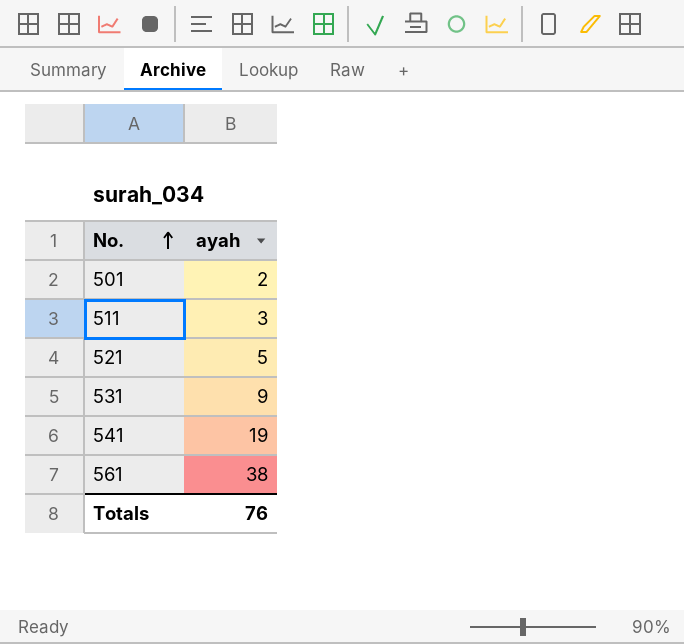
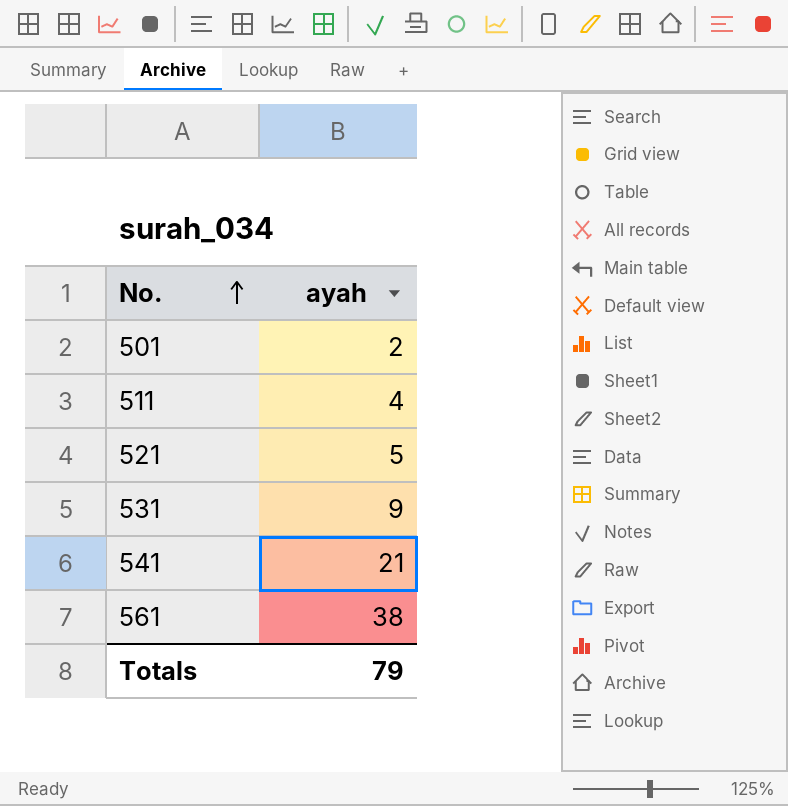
511 | ayah: 3 -> 4
541 | ayah: 19 -> 21
Totals | ayah: 76 -> 79

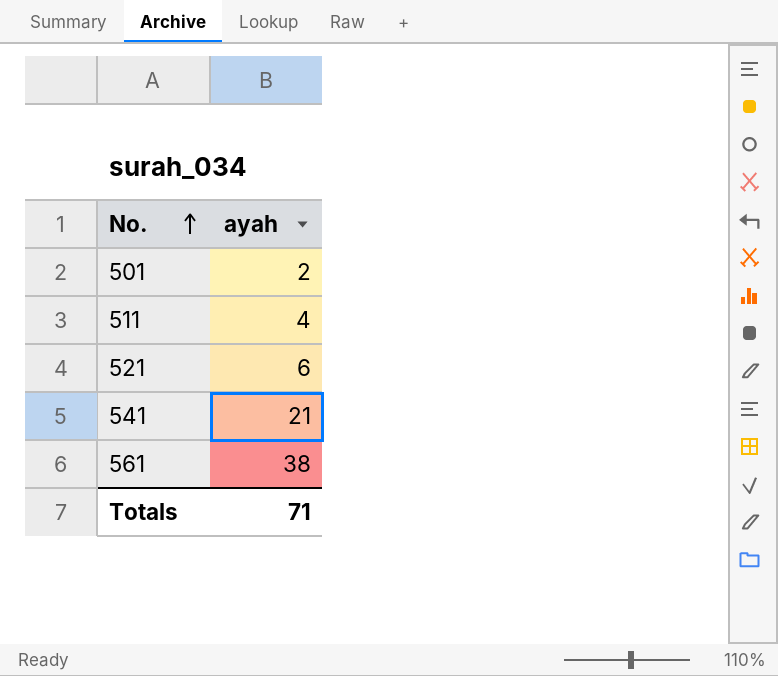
row 531: 9 -> none
521 | ayah: 5 -> 6
Totals | ayah: 79 -> 71

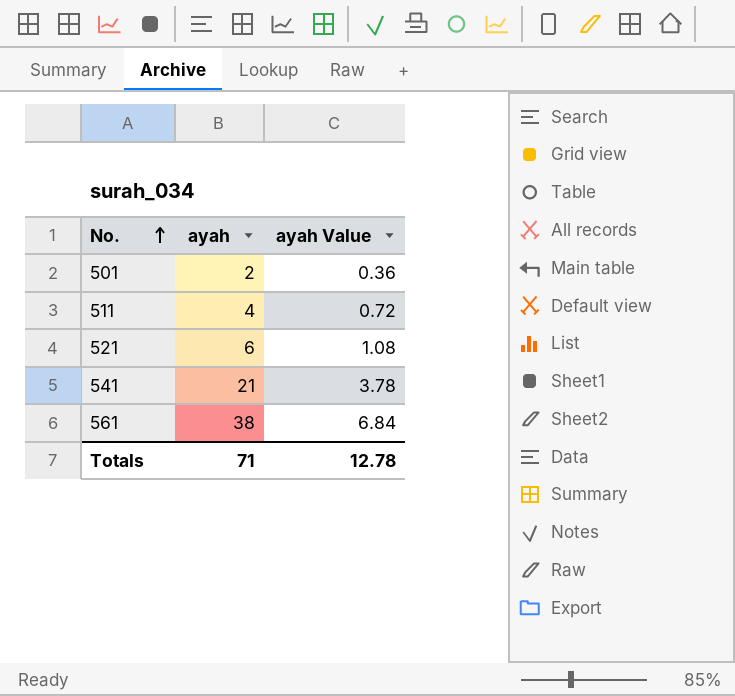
column ayah Value | formula: none -> [ayah] * 0.18

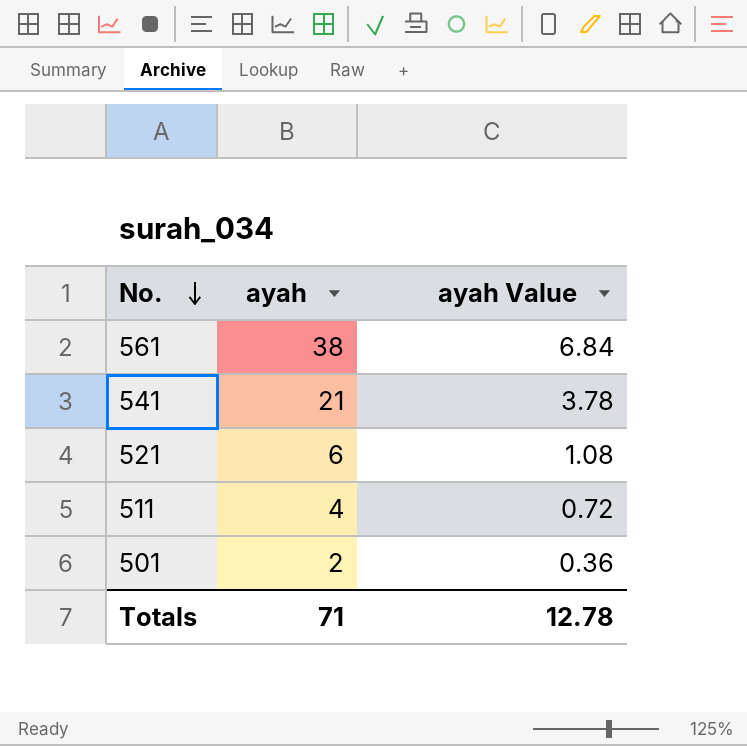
row order: No. ascending -> No. descending

